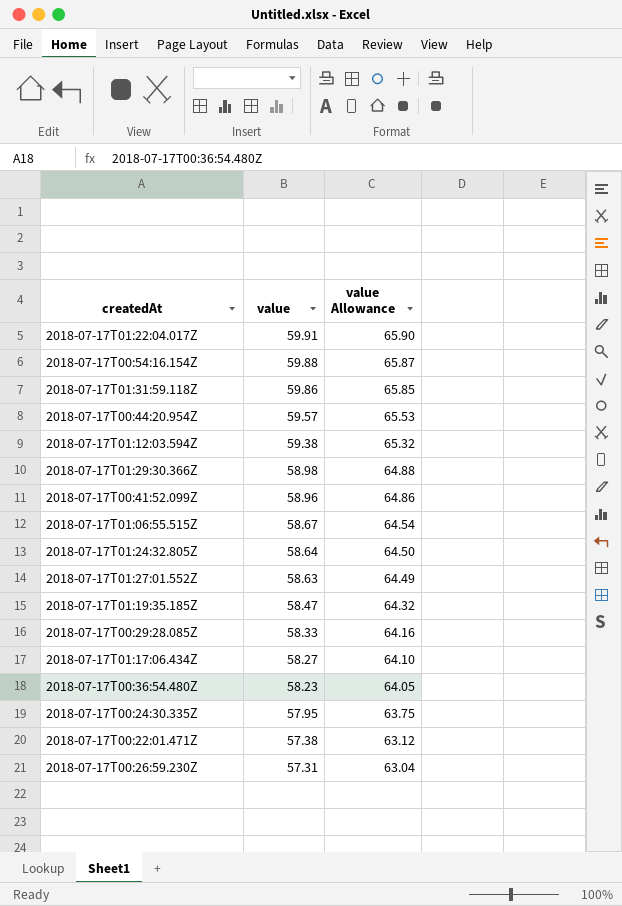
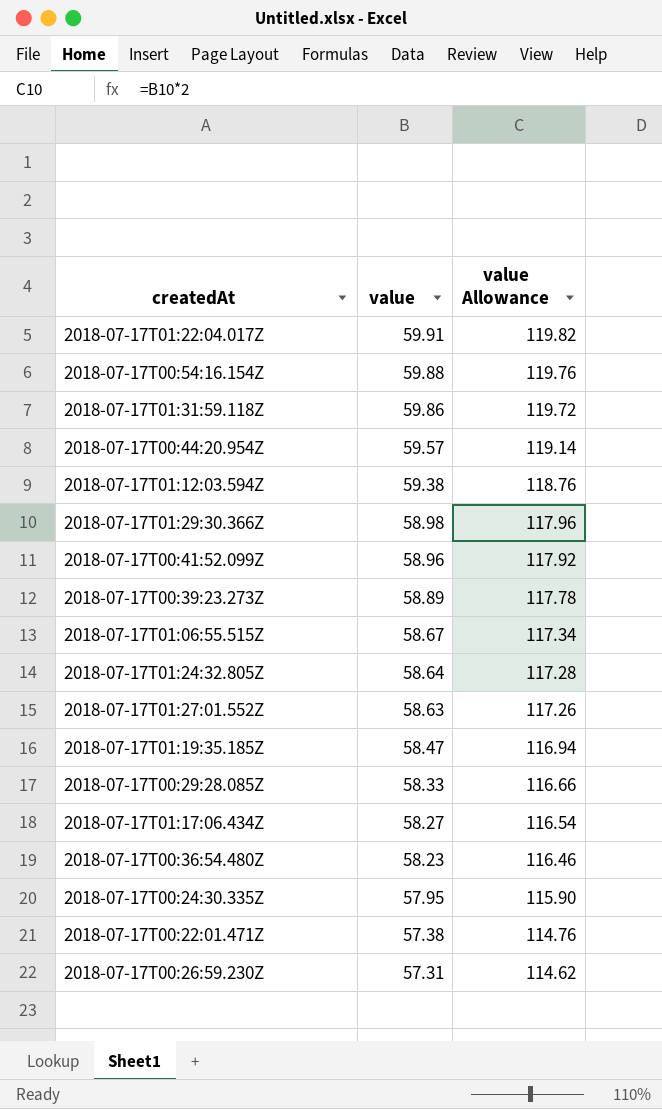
column value Allowance | formula: [value] * 1.1 -> [value] * 2
row 2018-07-17T00:39:23.273Z: none -> 58.89 | 117.78

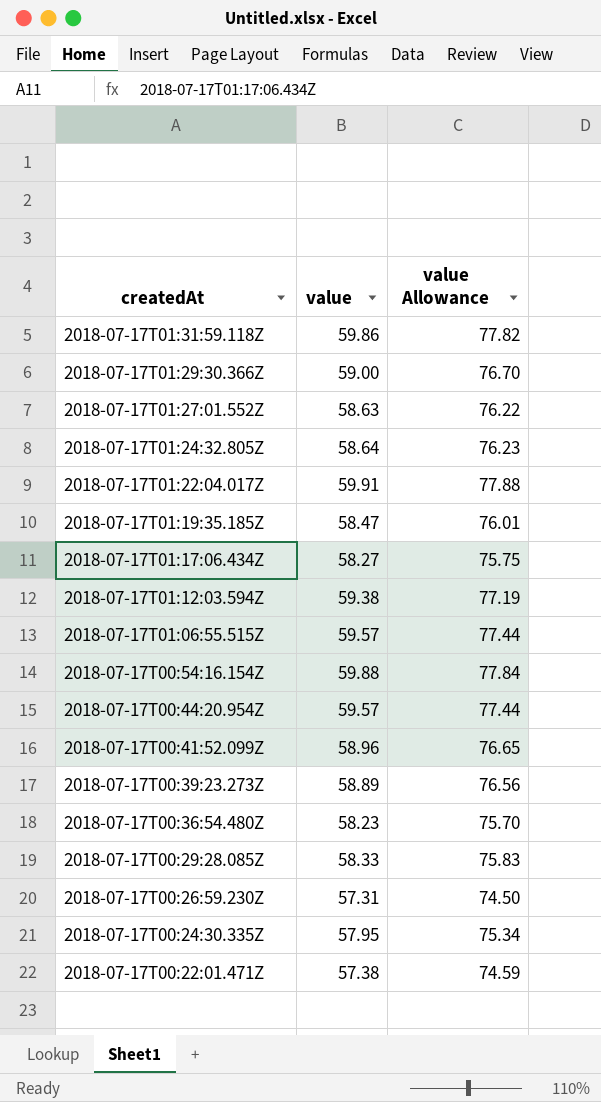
row order: value descending -> createdAt descending
column value Allowance | formula: [value] * 2 -> [value] * 1.3
2018-07-17T01:29:30.366Z | value: 58.98 -> 59.00
2018-07-17T01:06:55.515Z | value: 58.67 -> 59.57

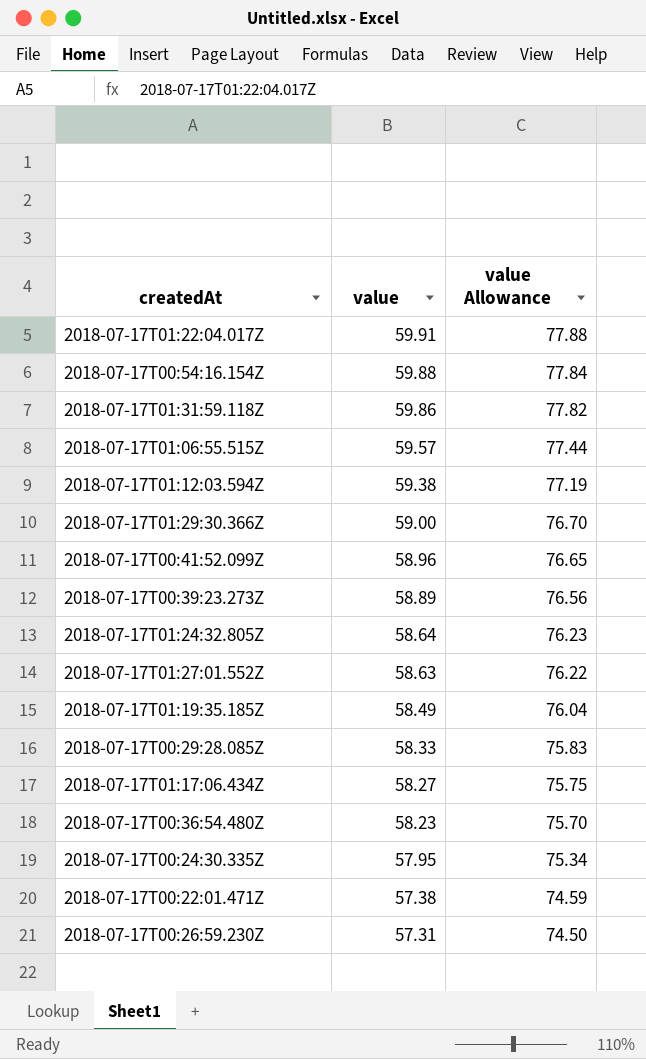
row order: createdAt descending -> value descending
row 2018-07-17T00:44:20.954Z: 59.57 | 77.44 -> none
2018-07-17T01:19:35.185Z | value: 58.47 -> 58.49
2018-07-17T01:19:35.185Z | value Allowance: 76.01 -> 76.04

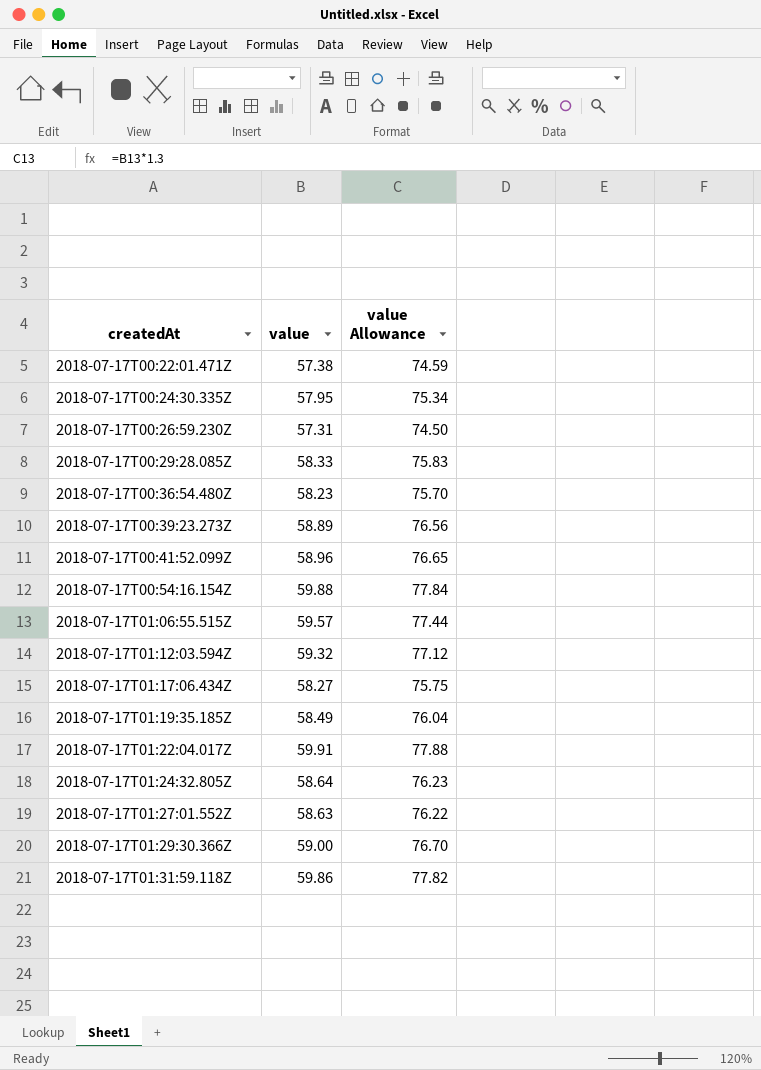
row order: value descending -> createdAt ascending
2018-07-17T01:12:03.594Z | value: 59.38 -> 59.32
2018-07-17T01:12:03.594Z | value Allowance: 77.19 -> 77.12

